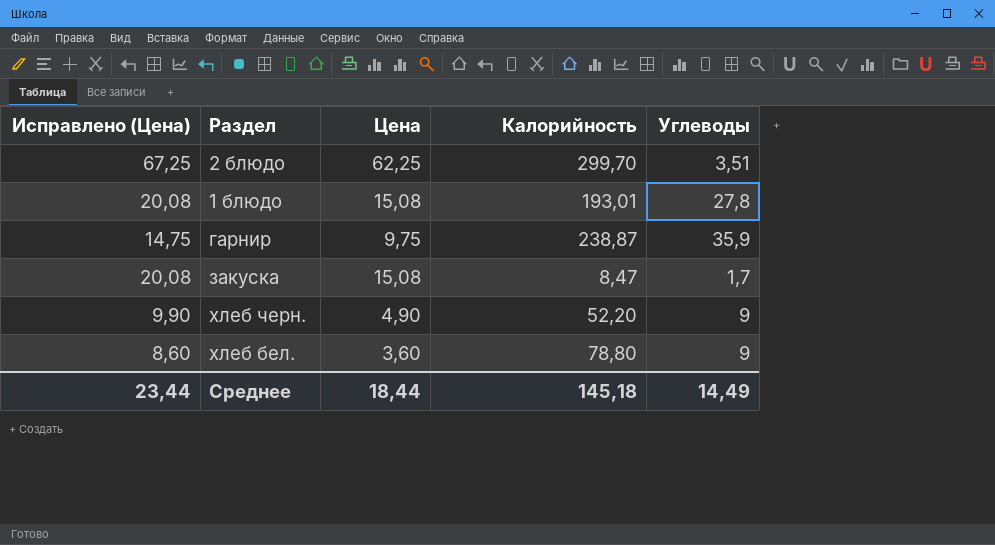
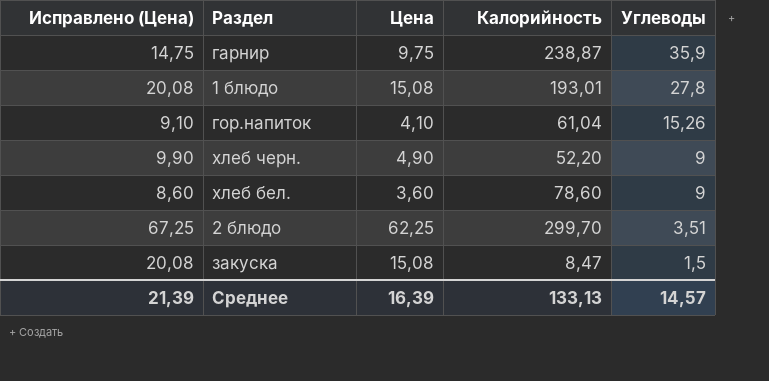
row order: none -> Углеводы descending
row гор.напиток: none -> 9,10 | 4,10 | 61,04 | 15,26
хлеб бел. | Калорийность: 78,80 -> 78,60
закуска | Углеводы: 1,7 -> 1,5
Среднее | Исправлено (Цена): 23,44 -> 21,39
Среднее | Цена: 18,44 -> 16,39
Среднее | Калорийность: 145,18 -> 133,13
Среднее | Углеводы: 14,49 -> 14,57

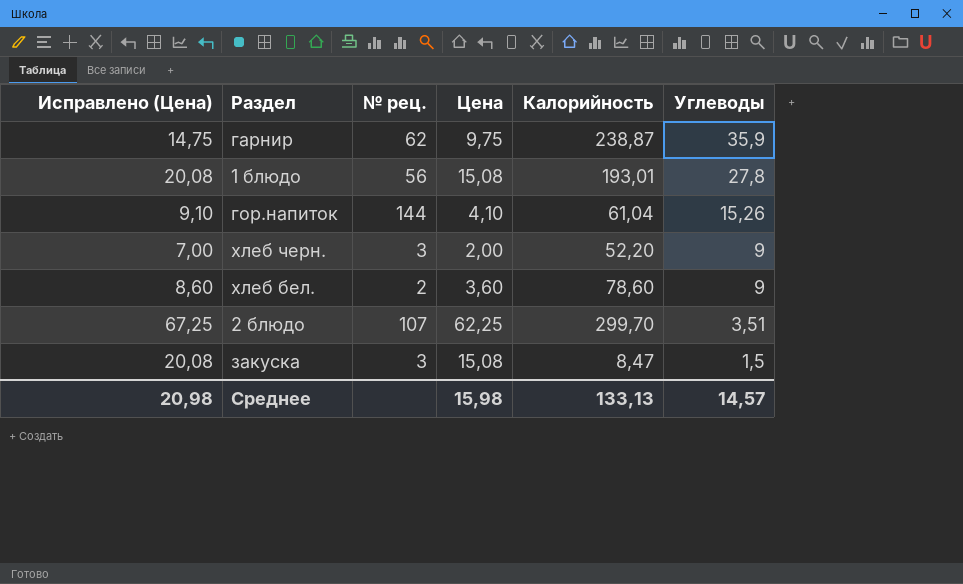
column № рец. | position: none -> 3
хлеб черн. | Исправлено (Цена): 9,90 -> 7,00
хлеб черн. | Цена: 4,90 -> 2,00
Среднее | Исправлено (Цена): 21,39 -> 20,98
Среднее | Цена: 16,39 -> 15,98

